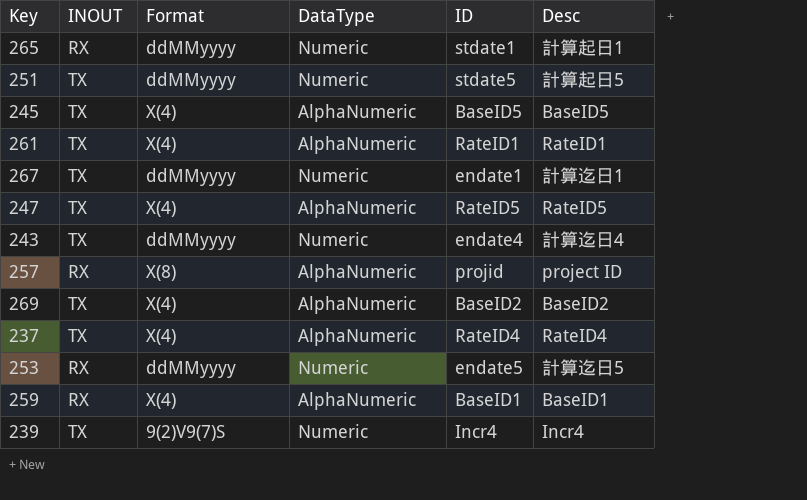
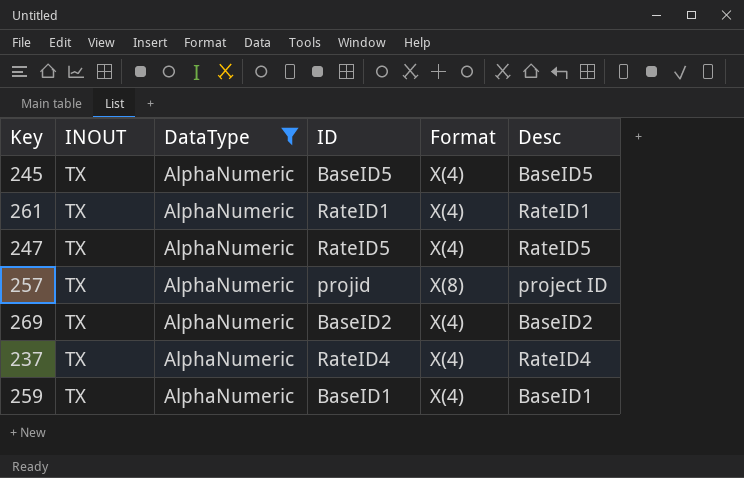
filter: none -> DataType = AlphaNumeric
column Format | position: 3 -> 5
257 | INOUT: RX -> TX
259 | INOUT: RX -> TX

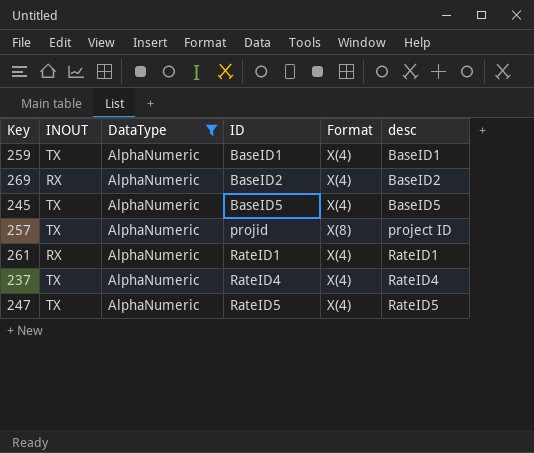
row order: none -> ID ascending
column name: Desc -> desc
269 | INOUT: TX -> RX
261 | INOUT: TX -> RX

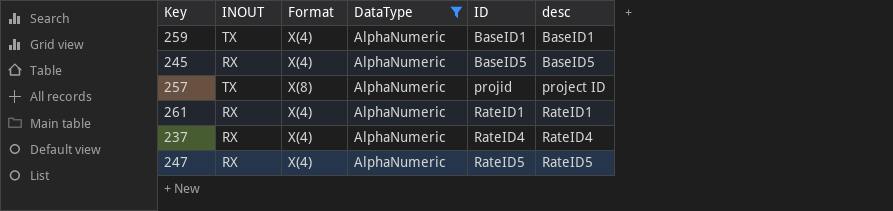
column Format | position: 5 -> 3
row 269: RX | AlphaNumeric | BaseID2 | X(4) | BaseID2 -> none
245 | INOUT: TX -> RX
237 | INOUT: TX -> RX
247 | INOUT: TX -> RX

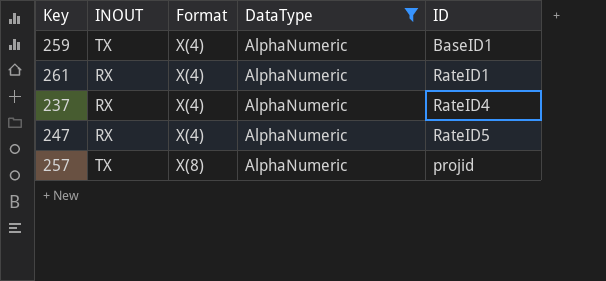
row order: ID ascending -> Format ascending
column desc | position: 6 -> none
row 245: RX | X(4) | AlphaNumeric | BaseID5 | BaseID5 -> none

